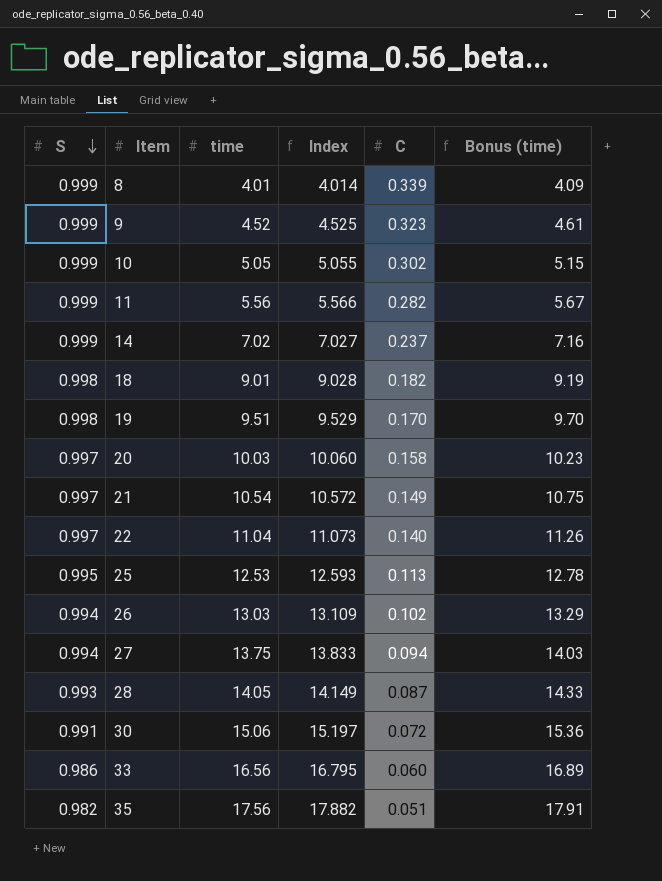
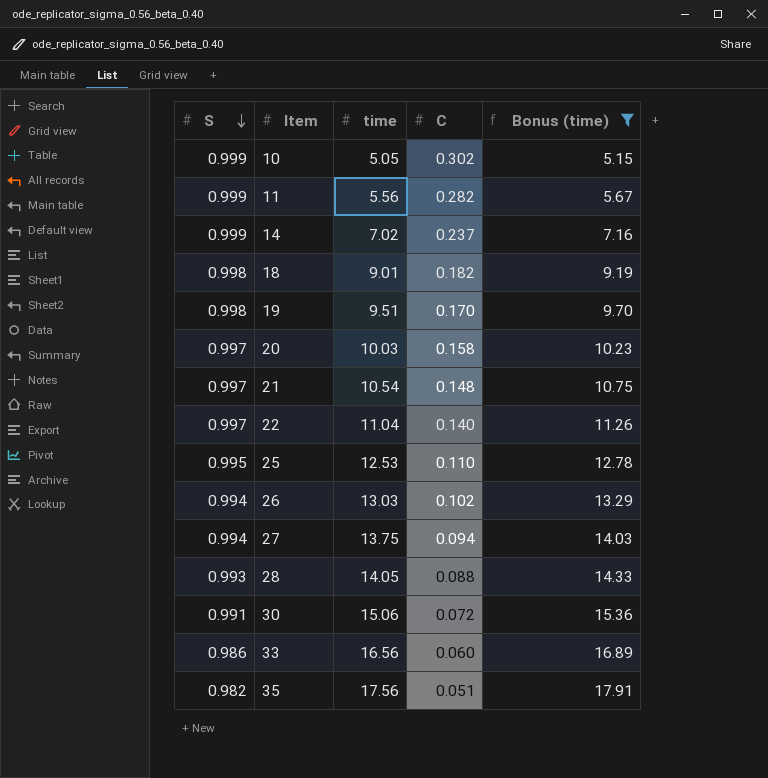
filter: none -> Bonus (time) >= 5.15
column Index | formula: [time] / [S] -> none
21 | C: 0.149 -> 0.148
25 | C: 0.113 -> 0.110
28 | C: 0.087 -> 0.088

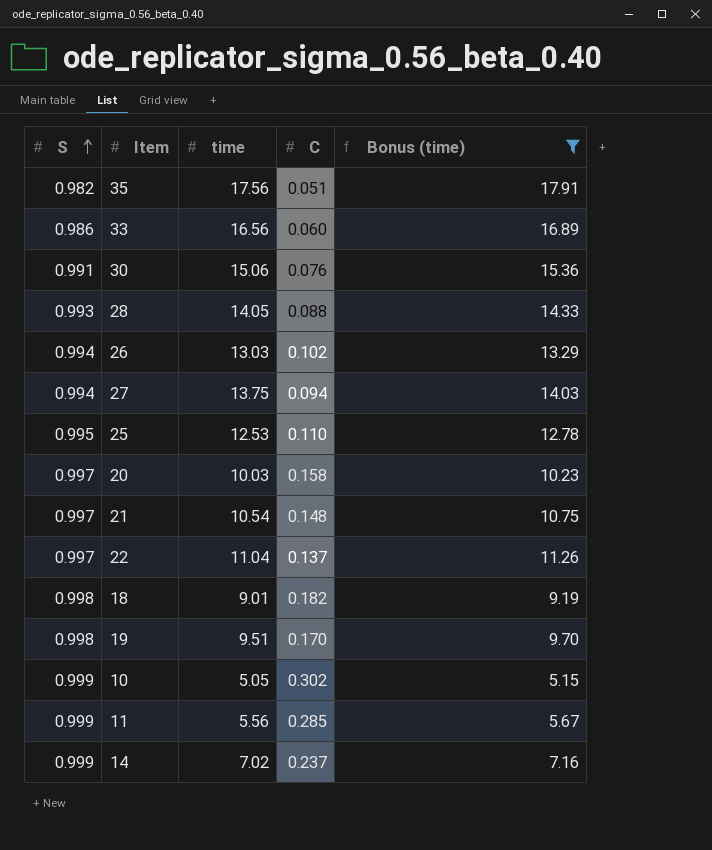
row order: S descending -> S ascending
30 | C: 0.072 -> 0.076
22 | C: 0.140 -> 0.137
11 | C: 0.282 -> 0.285

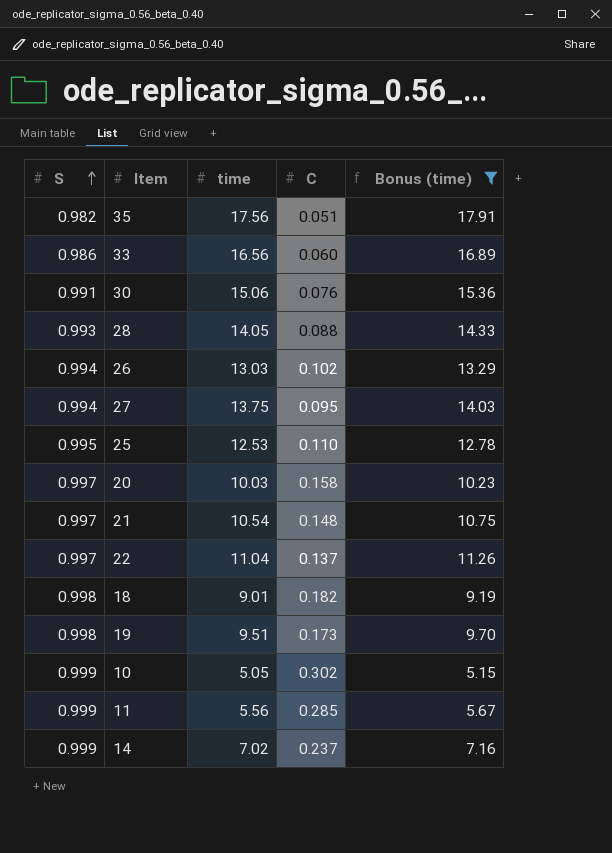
27 | C: 0.094 -> 0.095
19 | C: 0.170 -> 0.173

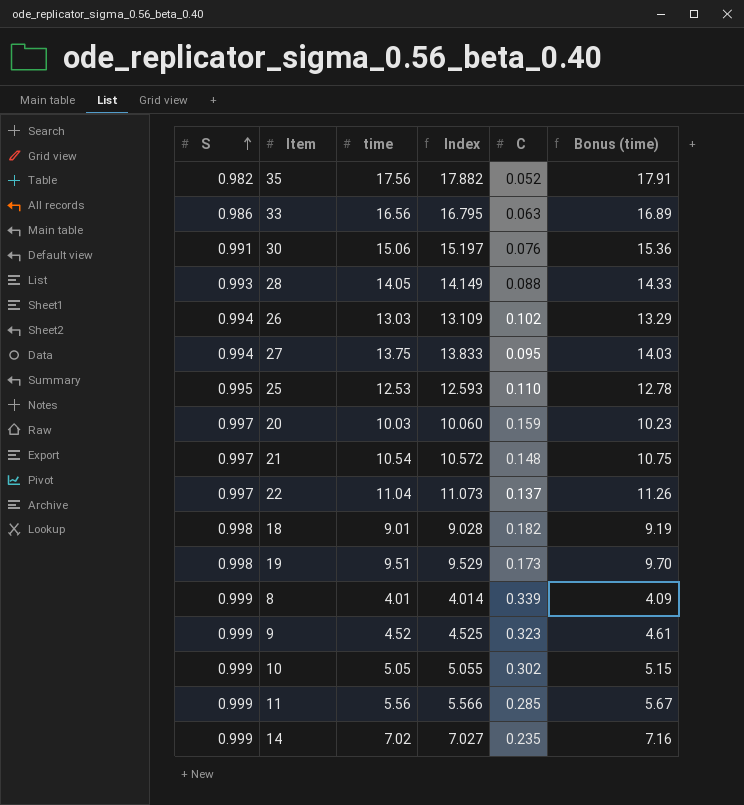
filter: Bonus (time) >= 5.15 -> none
column Index | formula: none -> [time] / [S]
35 | C: 0.051 -> 0.052
33 | C: 0.060 -> 0.063
20 | C: 0.158 -> 0.159
14 | C: 0.237 -> 0.235

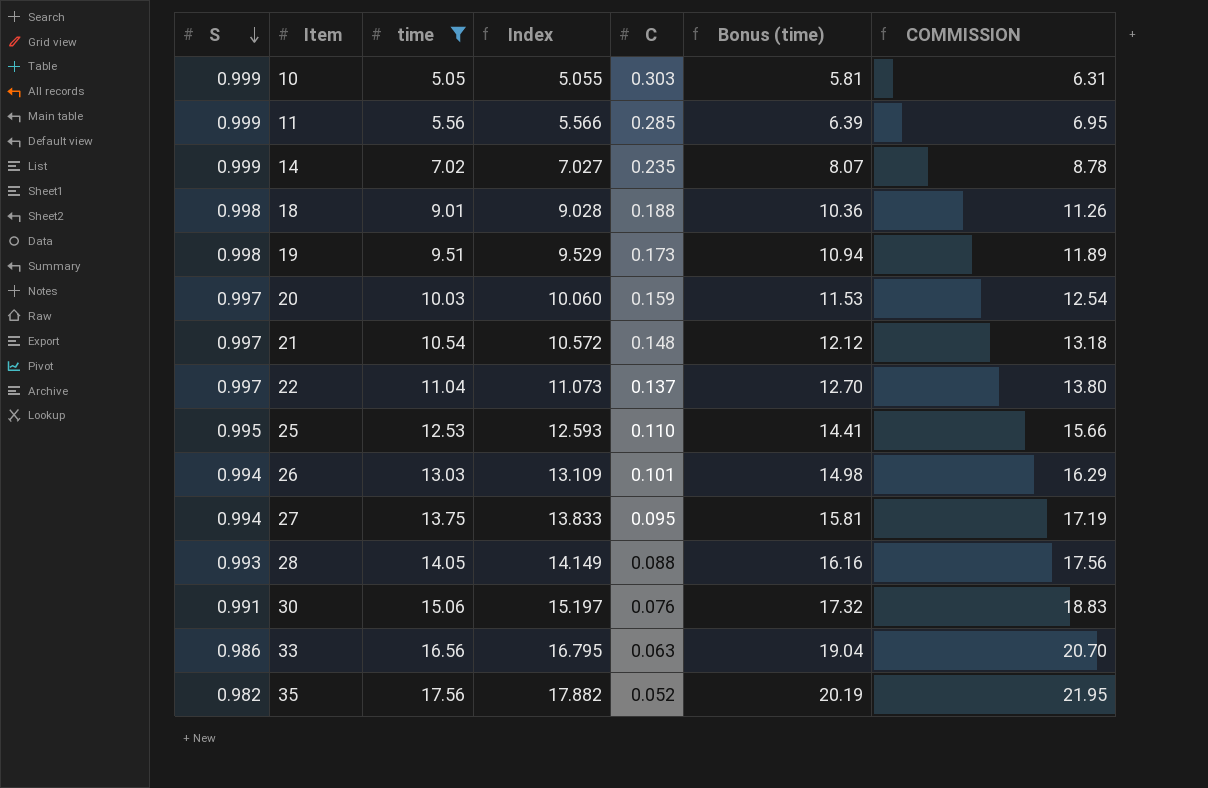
filter: none -> time >= 5.05
row order: S ascending -> S descending
column Bonus (time) | formula: [time] * 1.02 -> [time] * 1.15
column COMMISSION | formula: none -> [time] * 1.25
10 | C: 0.302 -> 0.303
18 | C: 0.182 -> 0.188
26 | C: 0.102 -> 0.101

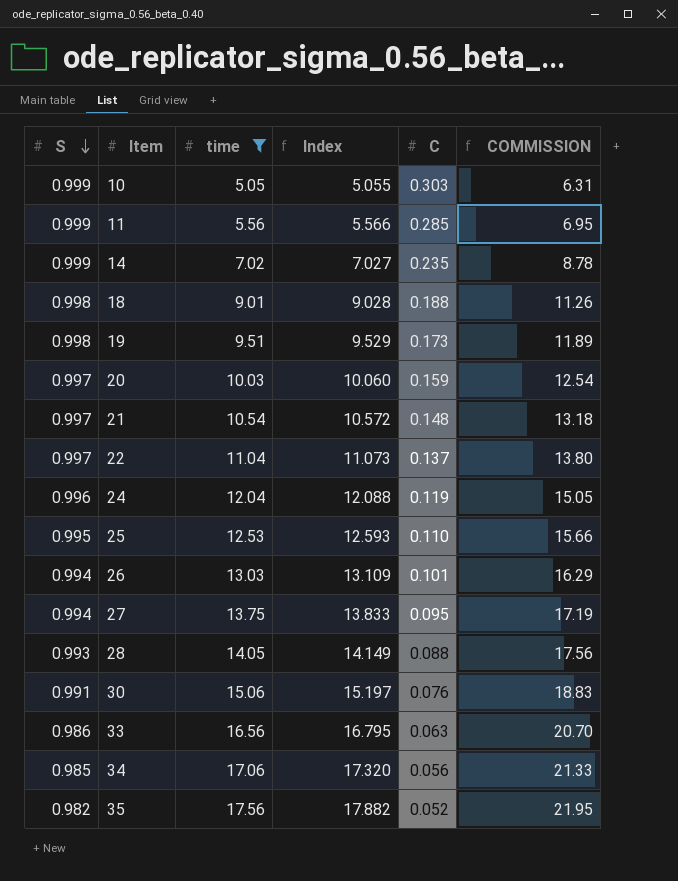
column Bonus (time) | formula: [time] * 1.15 -> none
row 24: none -> 0.996 | 12.04 | 12.088 | 0.119 | 15.05
row 34: none -> 0.985 | 17.06 | 17.320 | 0.056 | 21.33

